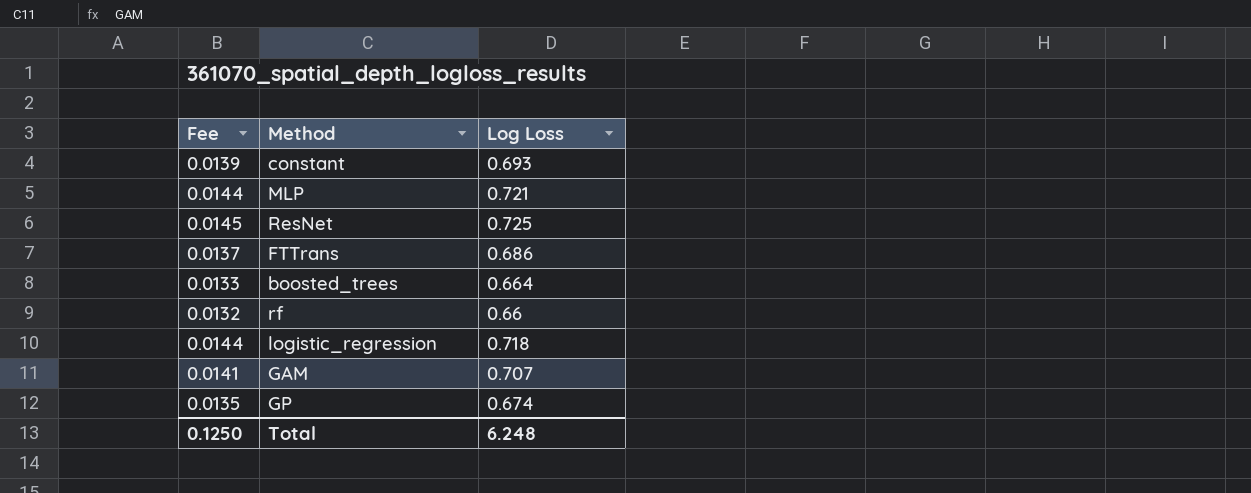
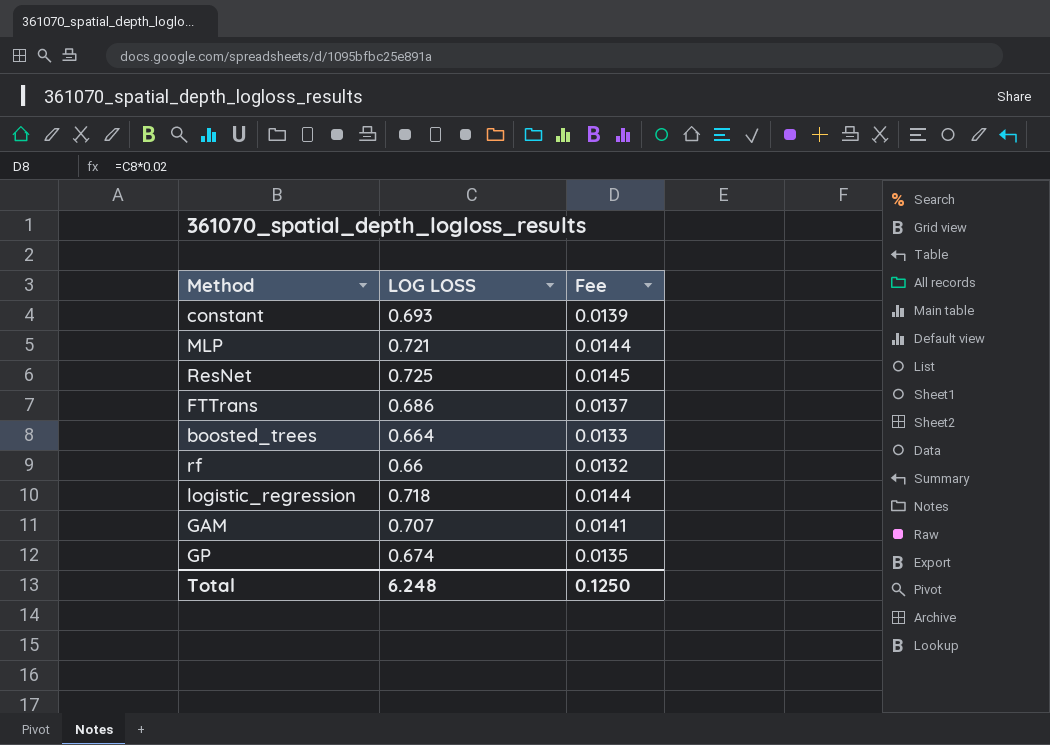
column name: Log Loss -> LOG LOSS
column Fee | position: 1 -> 3

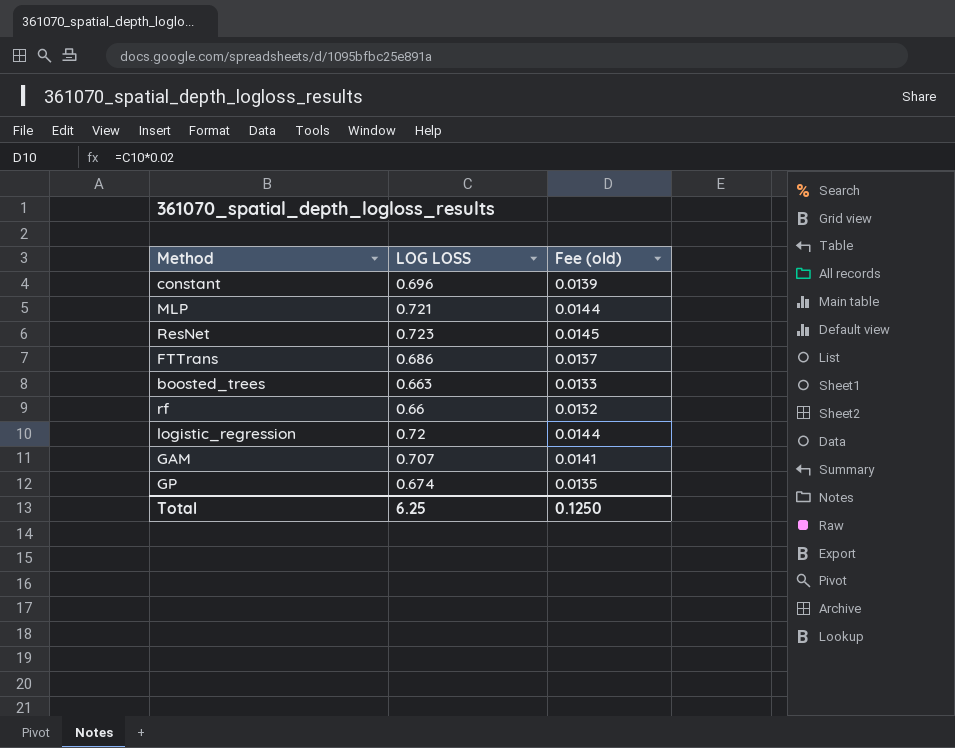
column name: Fee -> Fee (old)
constant | LOG LOSS: 0.693 -> 0.696
ResNet | LOG LOSS: 0.725 -> 0.723
boosted_trees | LOG LOSS: 0.664 -> 0.663
logistic_regression | LOG LOSS: 0.718 -> 0.72
Total | LOG LOSS: 6.248 -> 6.25

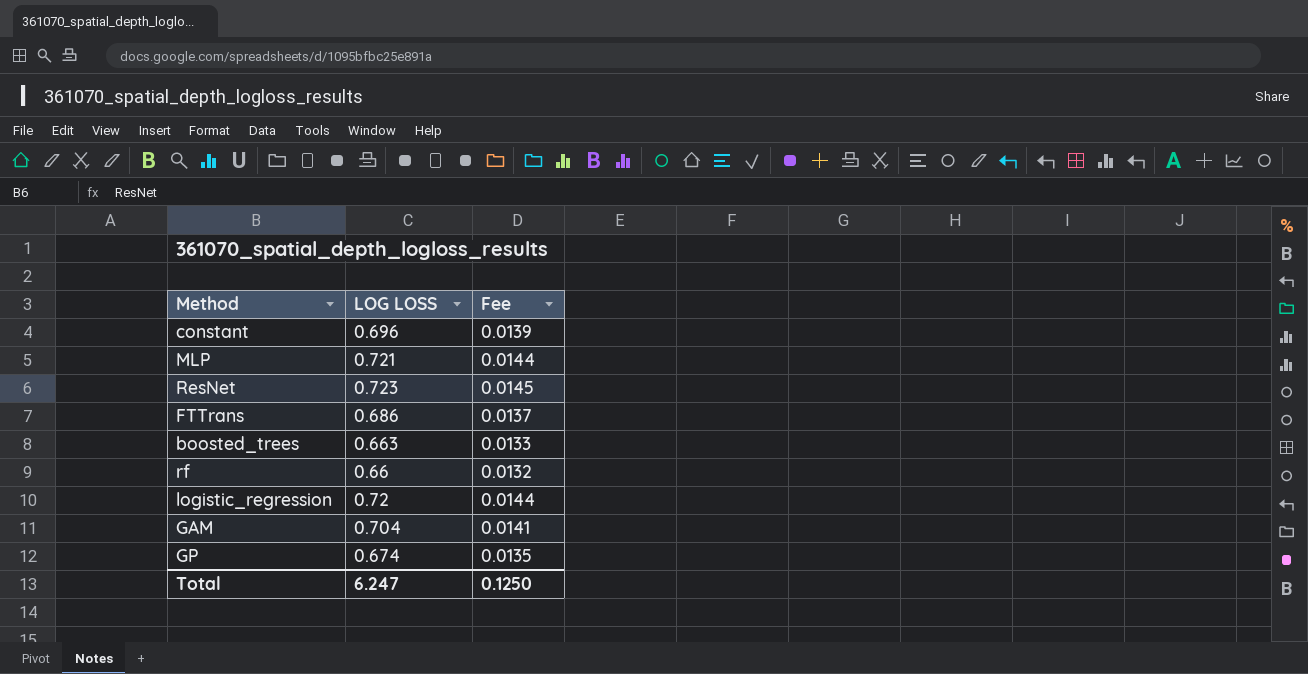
column name: Fee (old) -> Fee
GAM | LOG LOSS: 0.707 -> 0.704
Total | LOG LOSS: 6.25 -> 6.247

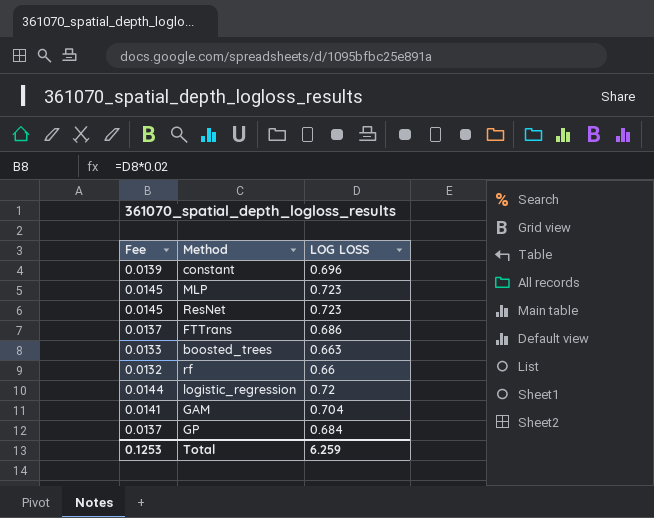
column Fee | position: 3 -> 1
MLP | Fee: 0.0144 -> 0.0145
MLP | LOG LOSS: 0.721 -> 0.723
GP | Fee: 0.0135 -> 0.0137
GP | LOG LOSS: 0.674 -> 0.684
Total | Fee: 0.1250 -> 0.1253
Total | LOG LOSS: 6.247 -> 6.259

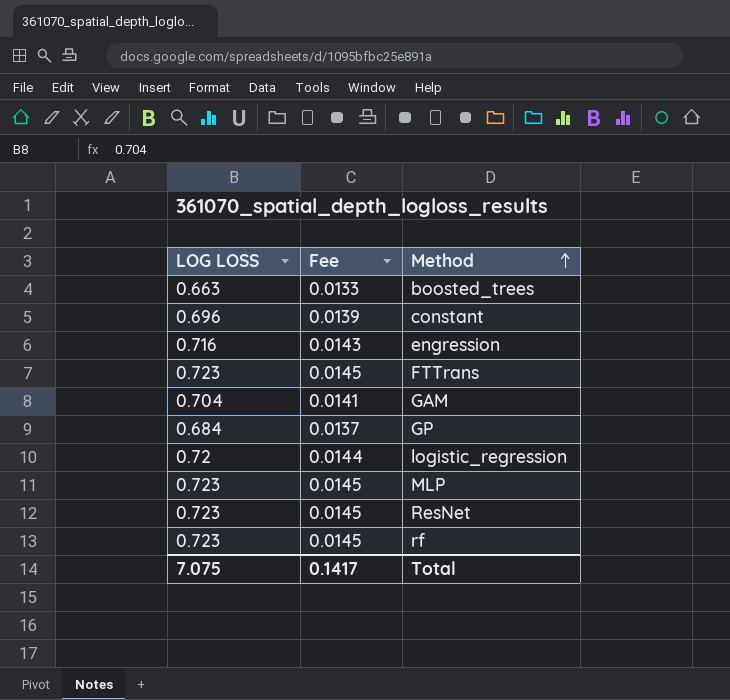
row order: none -> Method ascending
column LOG LOSS | position: 3 -> 1
row engression: none -> 0.716 | 0.0143
FTTrans | LOG LOSS: 0.686 -> 0.723
FTTrans | Fee: 0.0137 -> 0.0145
rf | LOG LOSS: 0.66 -> 0.723
rf | Fee: 0.0132 -> 0.0145
Total | LOG LOSS: 6.259 -> 7.075
Total | Fee: 0.1253 -> 0.1417

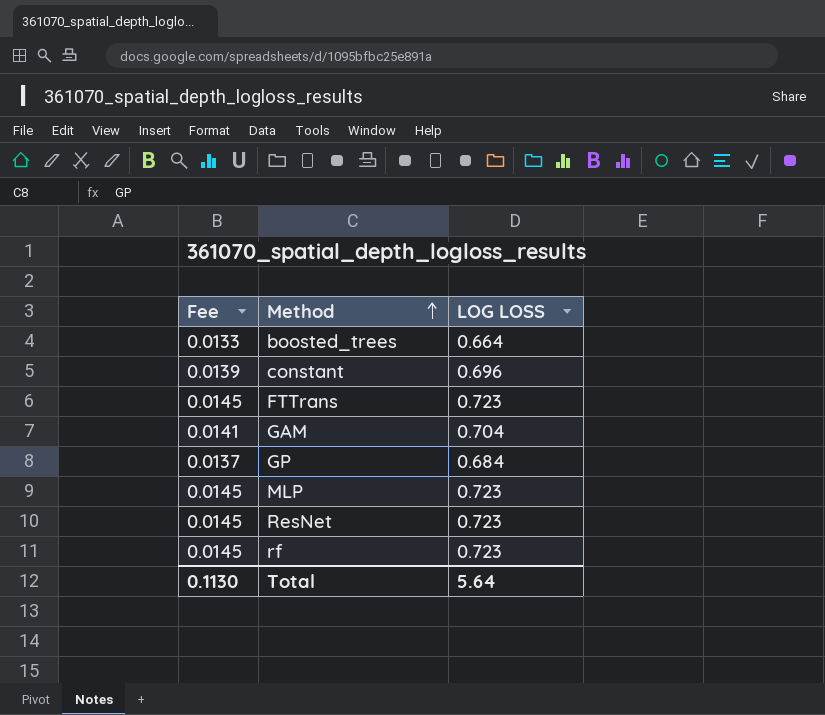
column LOG LOSS | position: 1 -> 3
row engression: 0.716 | 0.0143 -> none
row logistic_regression: 0.72 | 0.0144 -> none
boosted_trees | LOG LOSS: 0.663 -> 0.664
Total | Fee: 0.1417 -> 0.1130
Total | LOG LOSS: 7.075 -> 5.64

